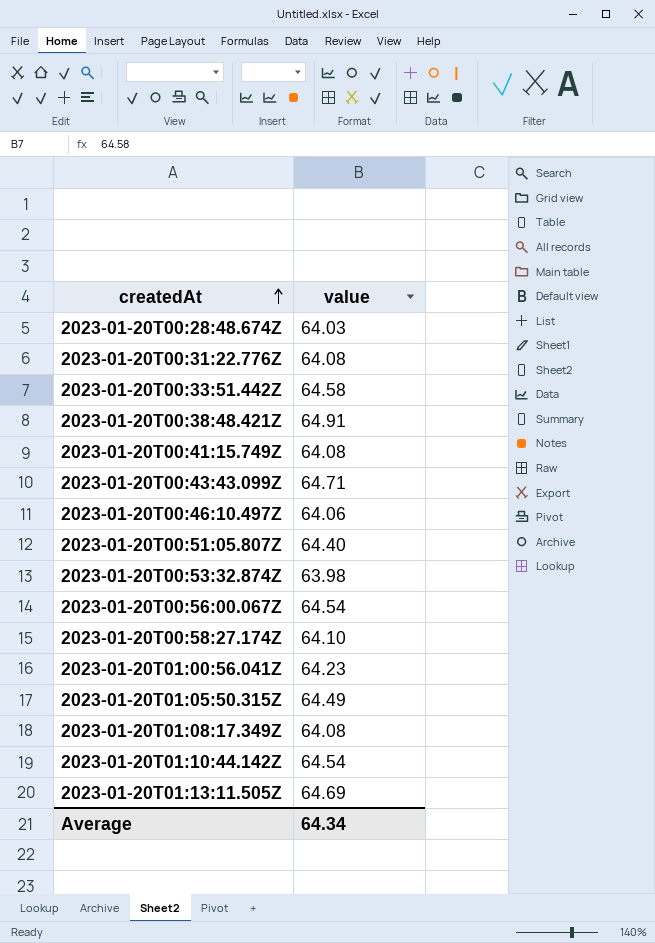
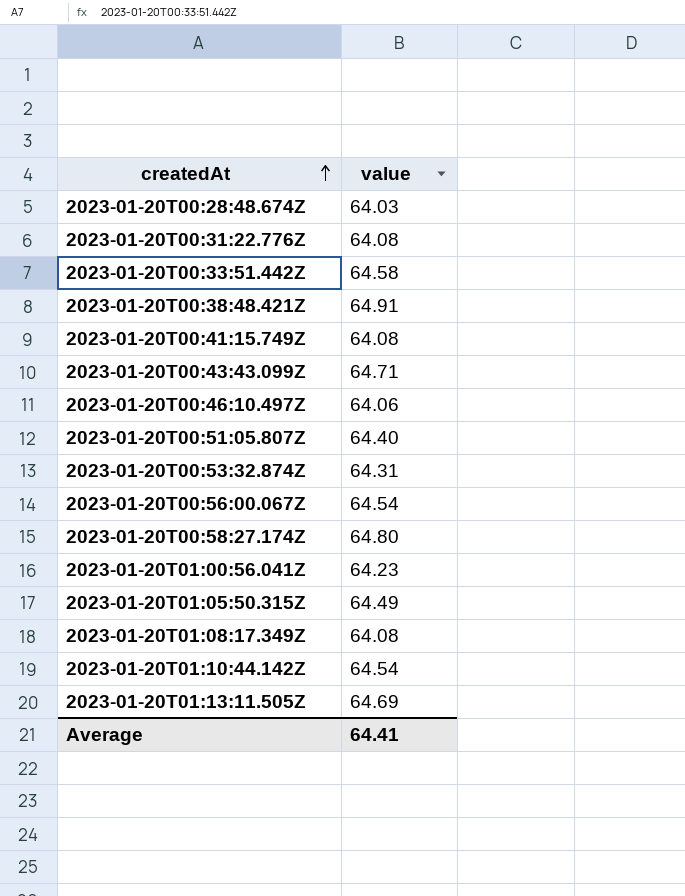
2023-01-20T00:53:32.874Z | value: 63.98 -> 64.31
2023-01-20T00:58:27.174Z | value: 64.10 -> 64.80
Average | value: 64.34 -> 64.41

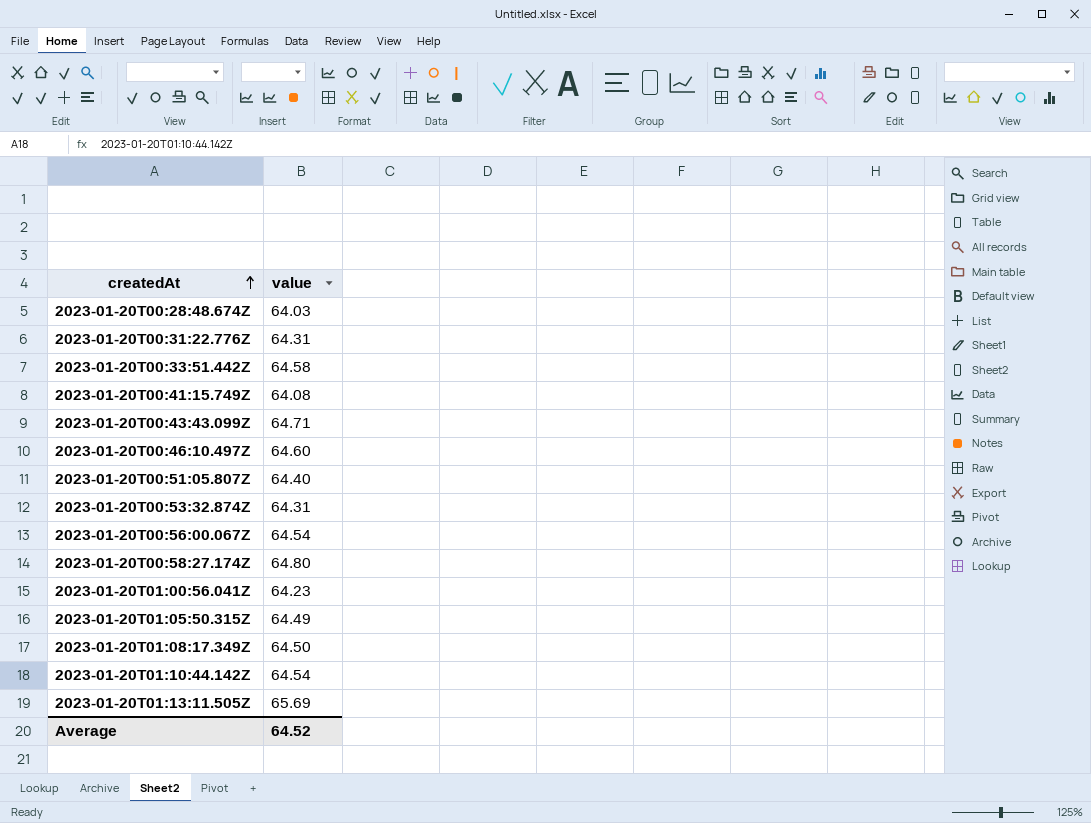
row 2023-01-20T00:38:48.421Z: 64.91 -> none
2023-01-20T00:31:22.776Z | value: 64.08 -> 64.31
2023-01-20T00:46:10.497Z | value: 64.06 -> 64.60
2023-01-20T01:08:17.349Z | value: 64.08 -> 64.50
2023-01-20T01:13:11.505Z | value: 64.69 -> 65.69
Average | value: 64.41 -> 64.52

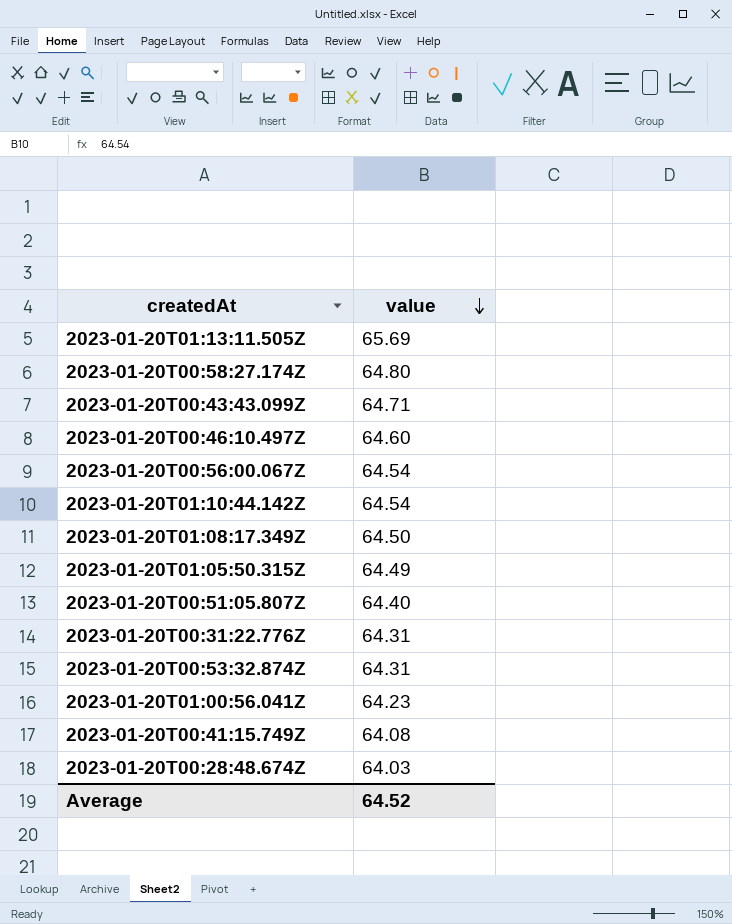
row order: createdAt ascending -> value descending
row 2023-01-20T00:33:51.442Z: 64.58 -> none

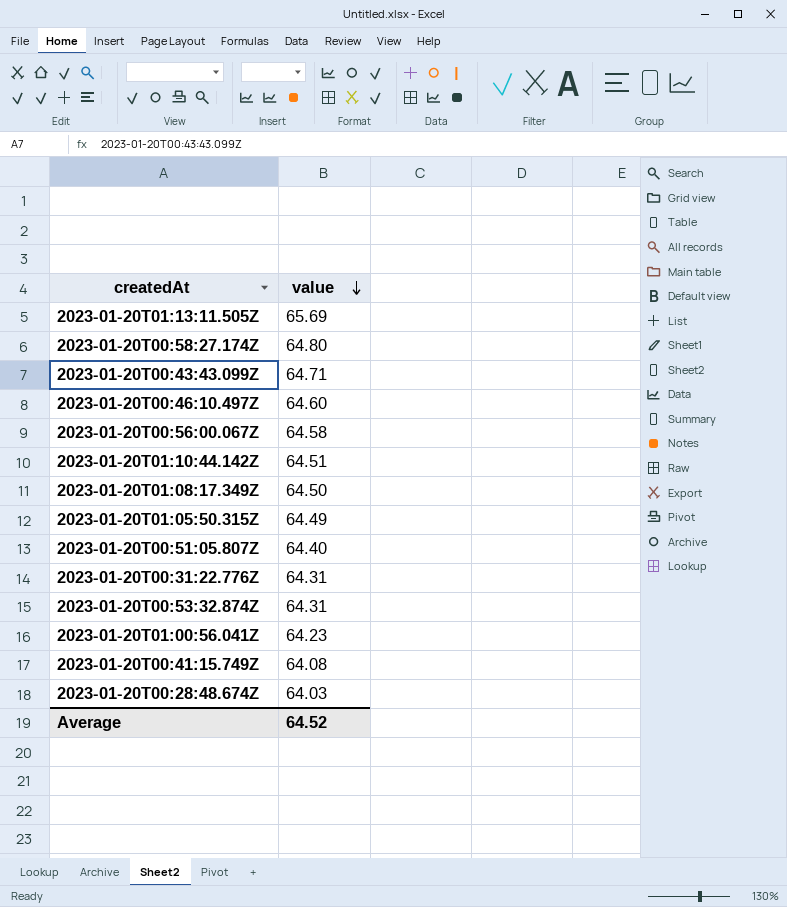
2023-01-20T00:56:00.067Z | value: 64.54 -> 64.58
2023-01-20T01:10:44.142Z | value: 64.54 -> 64.51

